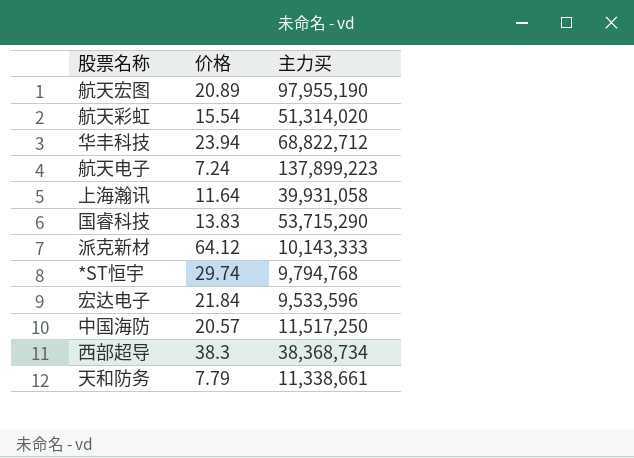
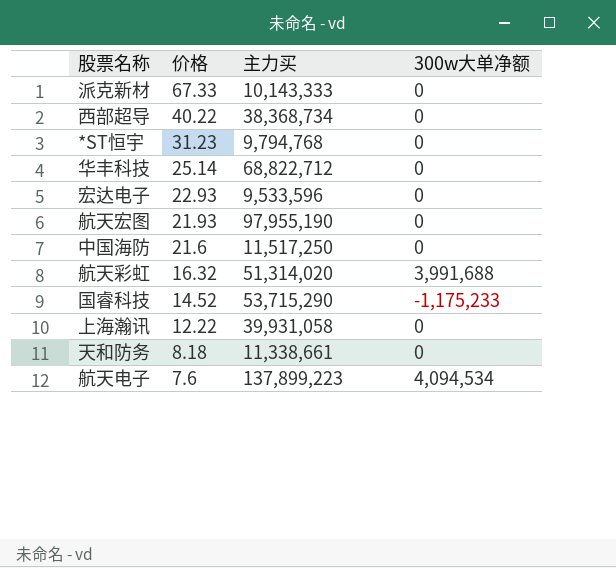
row order: none -> 价格 descending
column 300w大单净额 | position: none -> 4
派克新材 | 价格: 64.12 -> 67.33
西部超导 | 价格: 38.3 -> 40.22
*ST恒宇 | 价格: 29.74 -> 31.23
华丰科技 | 价格: 23.94 -> 25.14
宏达电子 | 价格: 21.84 -> 22.93
航天宏图 | 价格: 20.89 -> 21.93
中国海防 | 价格: 20.57 -> 21.6
航天彩虹 | 价格: 15.54 -> 16.32
国睿科技 | 价格: 13.83 -> 14.52
上海瀚讯 | 价格: 11.64 -> 12.22
天和防务 | 价格: 7.79 -> 8.18
航天电子 | 价格: 7.24 -> 7.6

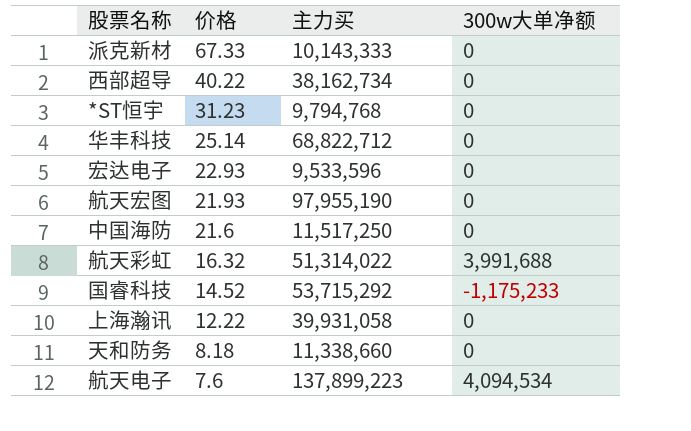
西部超导 | 主力买: 38,368,734 -> 38,162,734
航天彩虹 | 主力买: 51,314,020 -> 51,314,022
国睿科技 | 主力买: 53,715,290 -> 53,715,292
天和防务 | 主力买: 11,338,661 -> 11,338,660

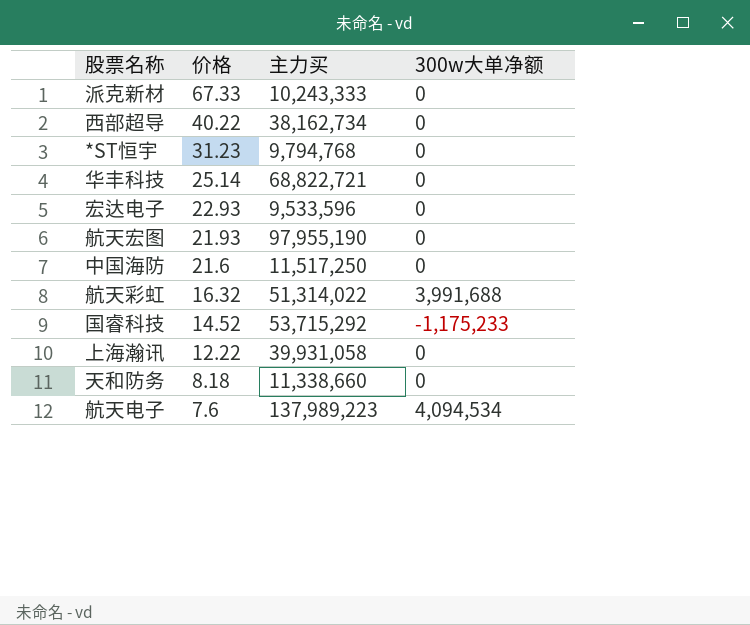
派克新材 | 主力买: 10,143,333 -> 10,243,333
华丰科技 | 主力买: 68,822,712 -> 68,822,721
航天电子 | 主力买: 137,899,223 -> 137,989,223

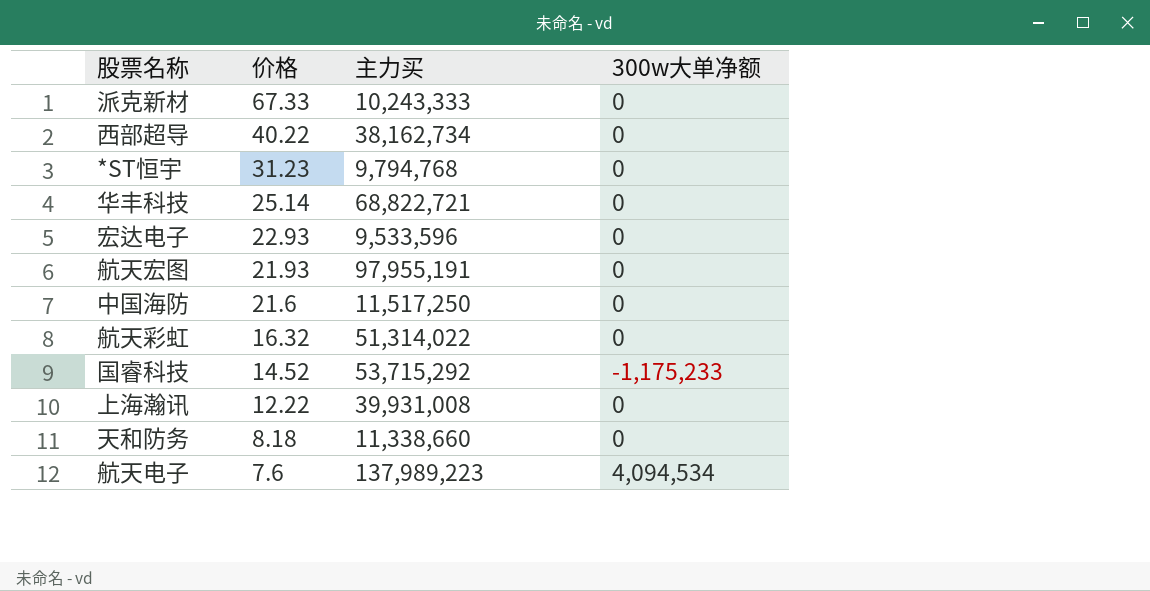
航天宏图 | 主力买: 97,955,190 -> 97,955,191
航天彩虹 | 300w大单净额: 3,991,688 -> 0
上海瀚讯 | 主力买: 39,931,058 -> 39,931,008

